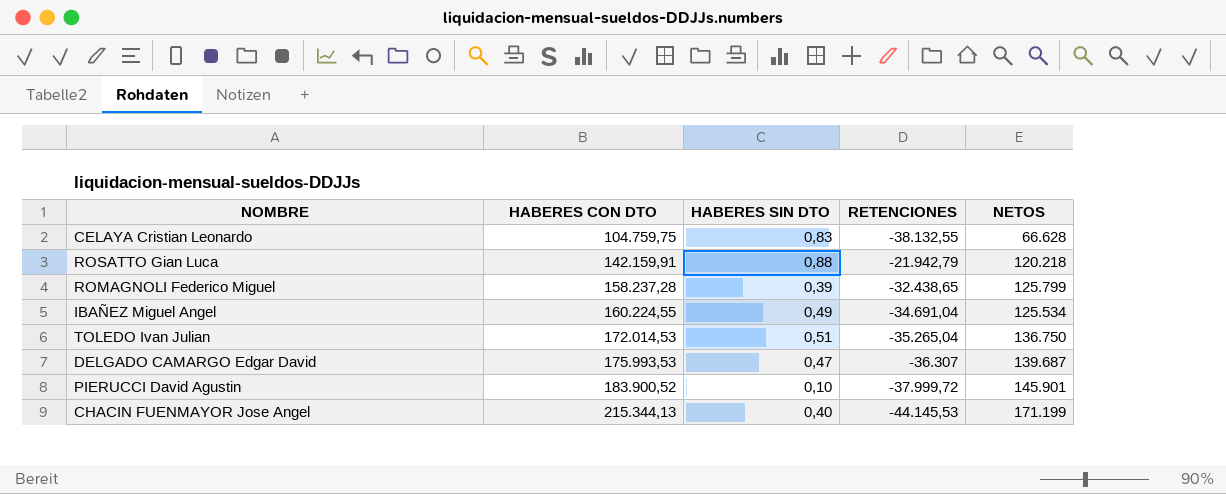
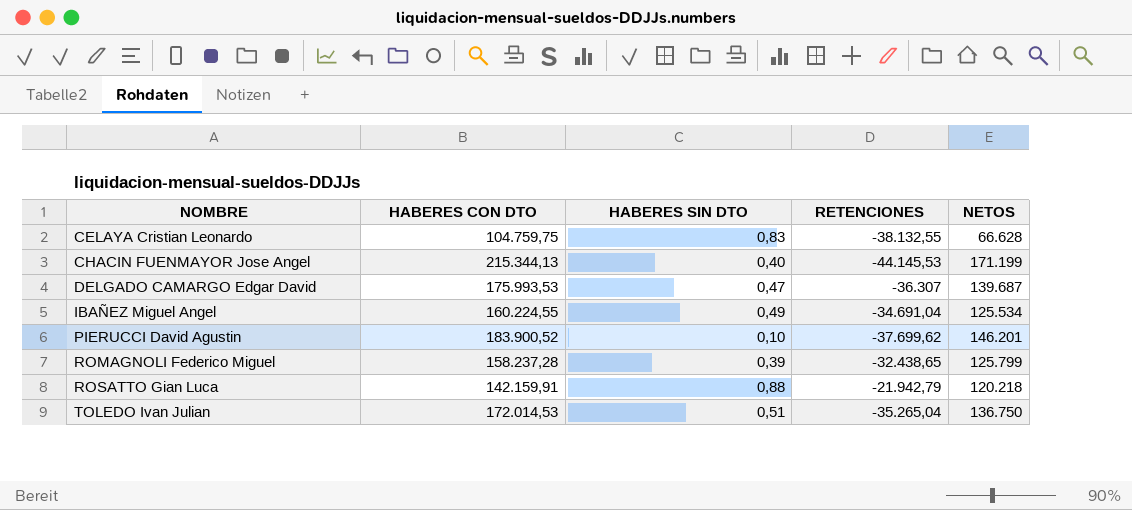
row order: HABERES CON DTO ascending -> NOMBRE ascending
PIERUCCI David Agustin | RETENCIONES: -37.999,72 -> -37.699,62
PIERUCCI David Agustin | NETOS: 145.901 -> 146.201

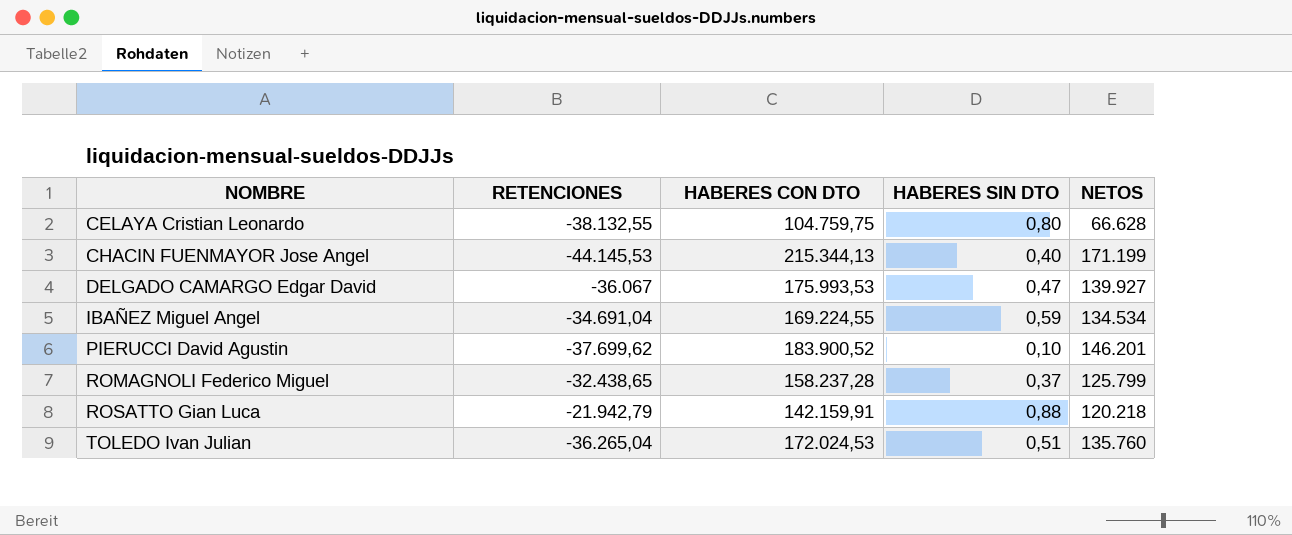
column RETENCIONES | position: 4 -> 2
CELAYA Cristian Leonardo | HABERES SIN DTO: 0,83 -> 0,80
DELGADO CAMARGO Edgar David | RETENCIONES: -36.307 -> -36.067
DELGADO CAMARGO Edgar David | NETOS: 139.687 -> 139.927
IBAÑEZ Miguel Angel | HABERES CON DTO: 160.224,55 -> 169.224,55
IBAÑEZ Miguel Angel | HABERES SIN DTO: 0,49 -> 0,59
IBAÑEZ Miguel Angel | NETOS: 125.534 -> 134.534
ROMAGNOLI Federico Miguel | HABERES SIN DTO: 0,39 -> 0,37
TOLEDO Ivan Julian | RETENCIONES: -35.265,04 -> -36.265,04
TOLEDO Ivan Julian | HABERES CON DTO: 172.014,53 -> 172.024,53
TOLEDO Ivan Julian | NETOS: 136.750 -> 135.760

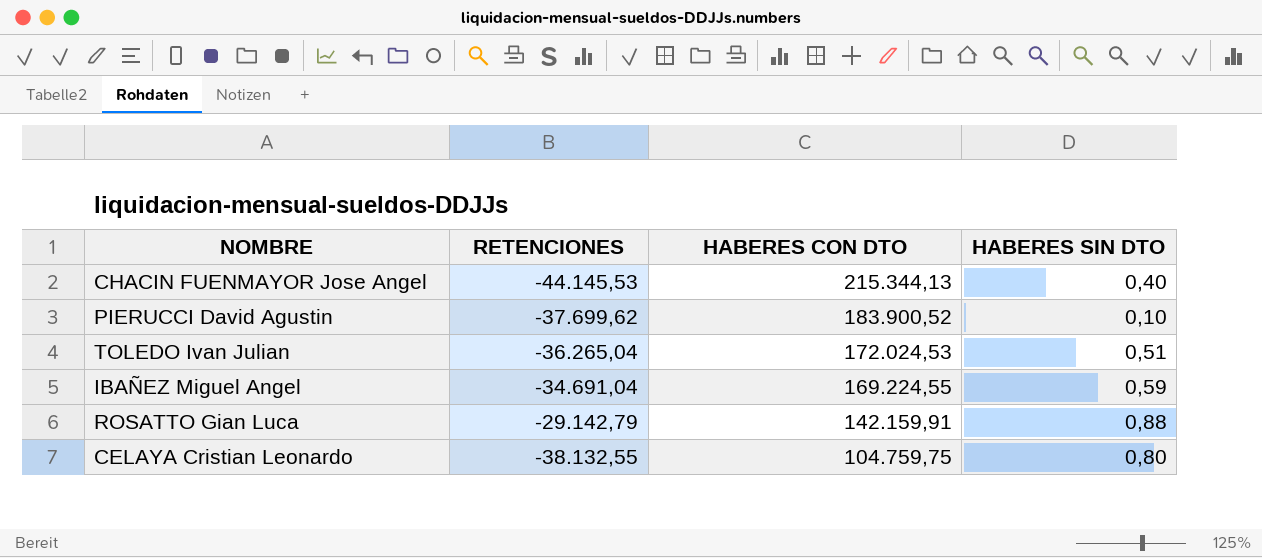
row order: NOMBRE ascending -> HABERES CON DTO descending
column NETOS | formula: [RETENCIONES] + [HABERES CON DTO] + [HABERES SIN DTO] -> none
row DELGADO CAMARGO Edgar David: -36.067 | 175.993,53 | 0,47 | 139.927 -> none
row ROMAGNOLI Federico Miguel: -32.438,65 | 158.237,28 | 0,37 | 125.799 -> none
ROSATTO Gian Luca | RETENCIONES: -21.942,79 -> -29.142,79

